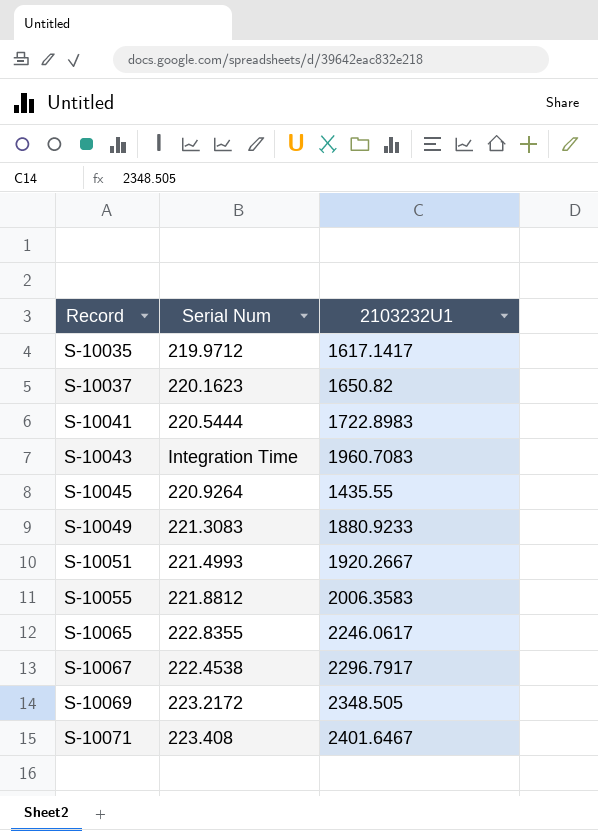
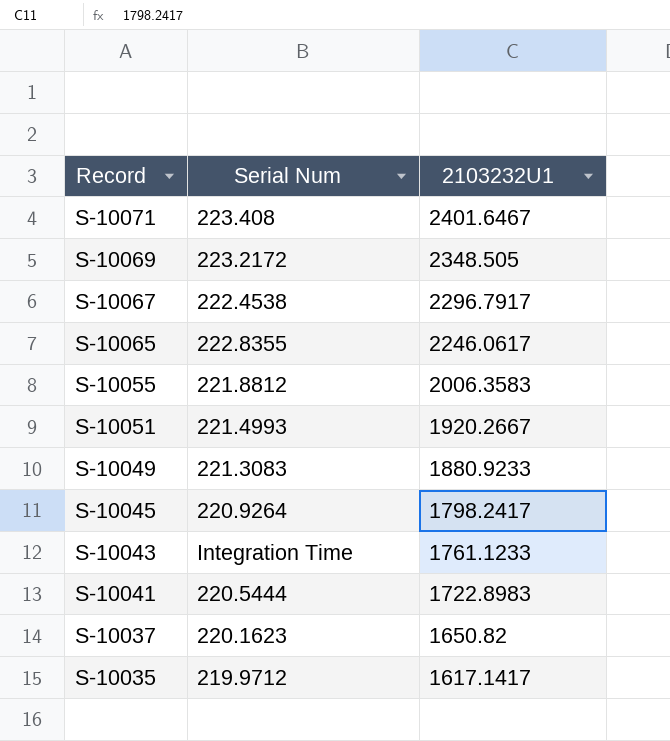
row order: Record ascending -> Record descending
S-10045 | 2103232U1: 1435.55 -> 1798.2417
S-10043 | 2103232U1: 1960.7083 -> 1761.1233

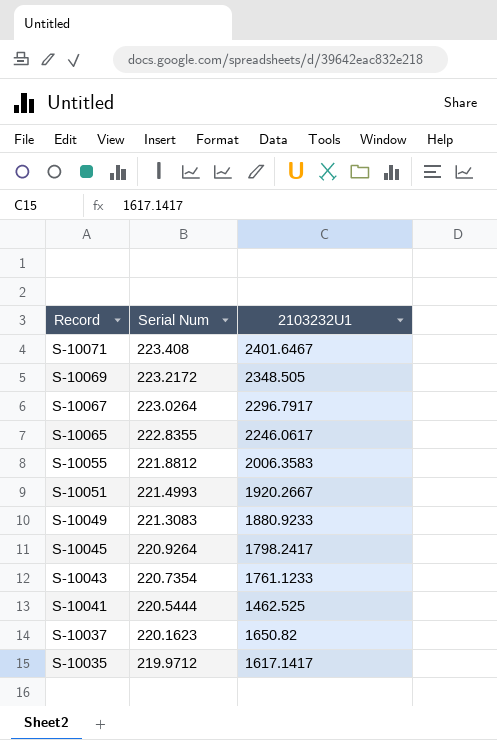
S-10067 | Serial Num: 222.4538 -> 223.0264
S-10043 | Serial Num: Integration Time -> 220.7354
S-10041 | 2103232U1: 1722.8983 -> 1462.525

